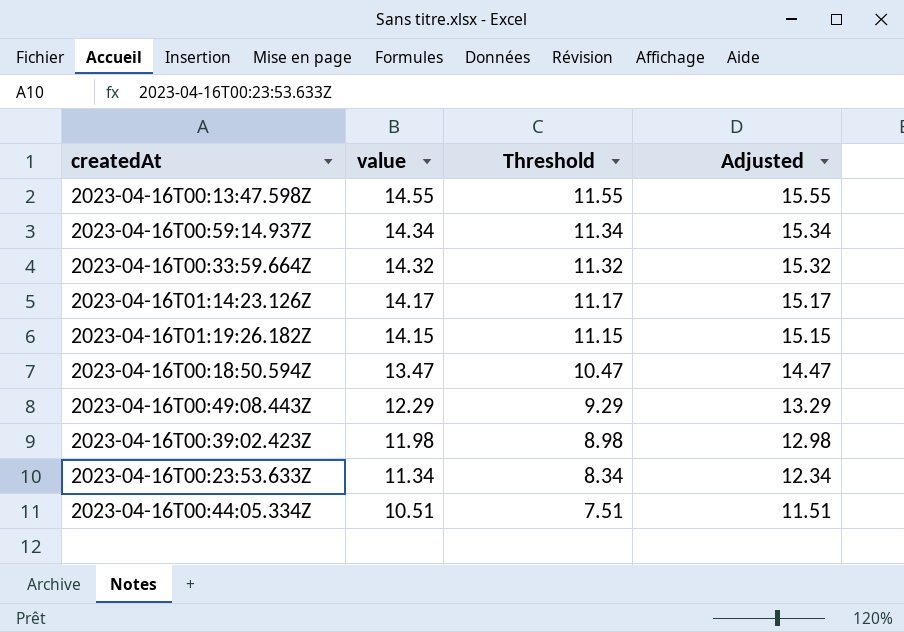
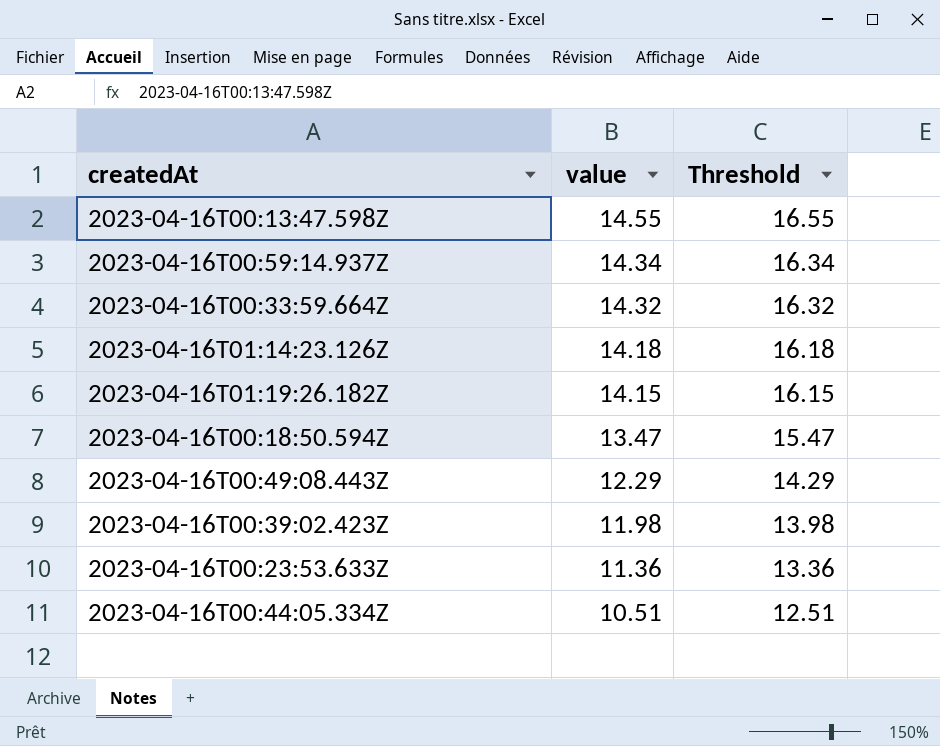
column Adjusted | formula: [value] + 1 -> none
column Threshold | formula: [value] - 3 -> [value] + 2
2023-04-16T01:14:23.126Z | value: 14.17 -> 14.18
2023-04-16T00:23:53.633Z | value: 11.34 -> 11.36

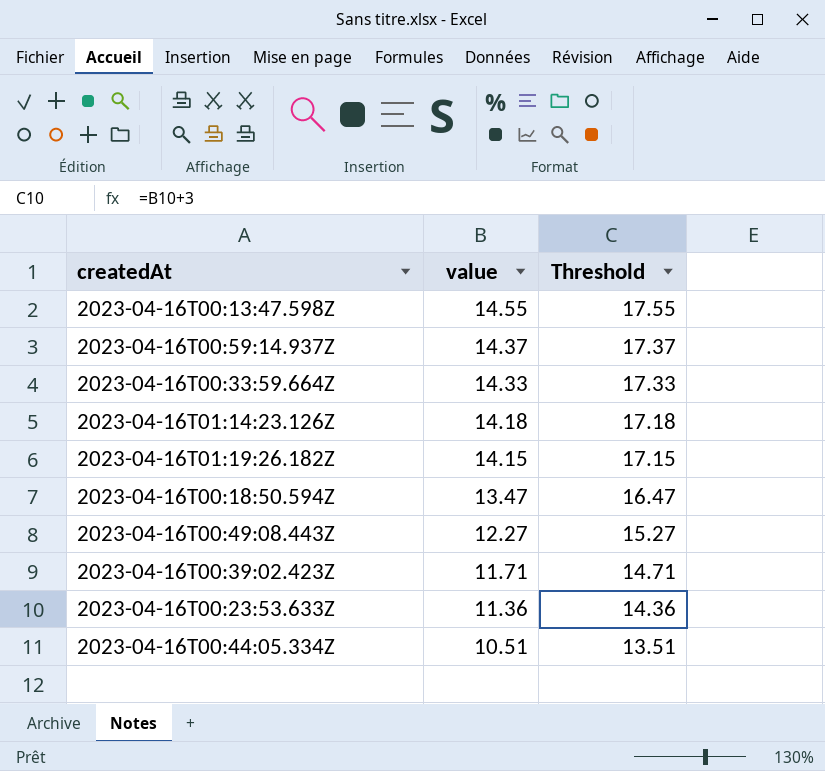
column Threshold | formula: [value] + 2 -> [value] + 3
2023-04-16T00:59:14.937Z | value: 14.34 -> 14.37
2023-04-16T00:33:59.664Z | value: 14.32 -> 14.33
2023-04-16T00:49:08.443Z | value: 12.29 -> 12.27
2023-04-16T00:39:02.423Z | value: 11.98 -> 11.71

